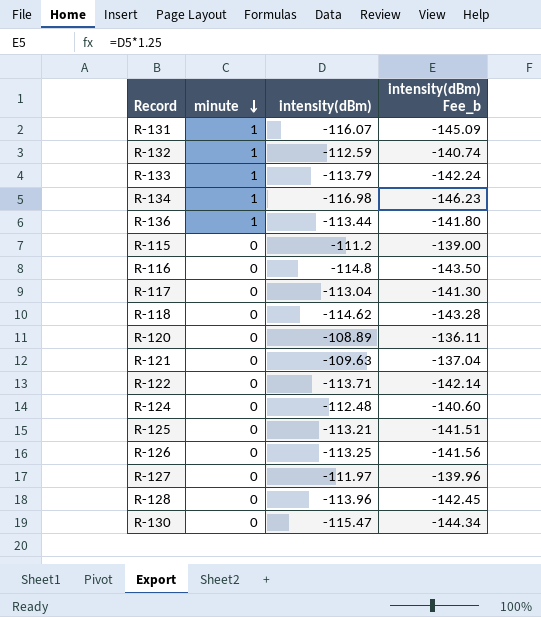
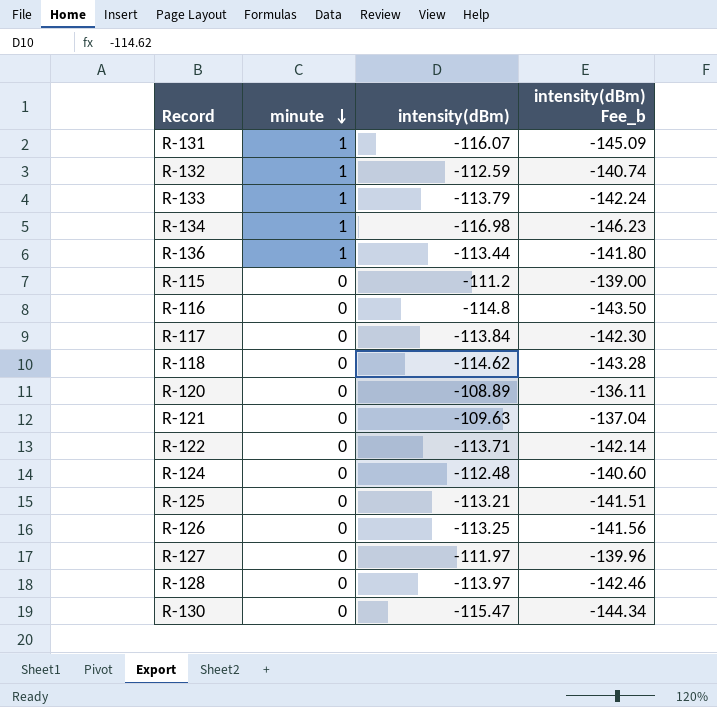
R-117 | intensity(dBm): -113.04 -> -113.84
R-117 | intensity(dBm) Fee_b: -141.30 -> -142.30
R-128 | intensity(dBm): -113.96 -> -113.97
R-128 | intensity(dBm) Fee_b: -142.45 -> -142.46

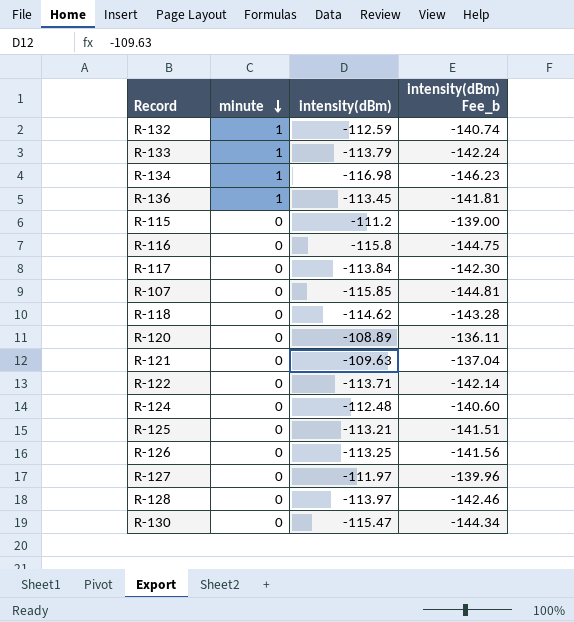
row R-131: 1 | -116.07 | -145.09 -> none
R-136 | intensity(dBm): -113.44 -> -113.45
R-136 | intensity(dBm) Fee_b: -141.80 -> -141.81
R-116 | intensity(dBm): -114.8 -> -115.8
R-116 | intensity(dBm) Fee_b: -143.50 -> -144.75
row R-107: none -> 0 | -115.85 | -144.81

